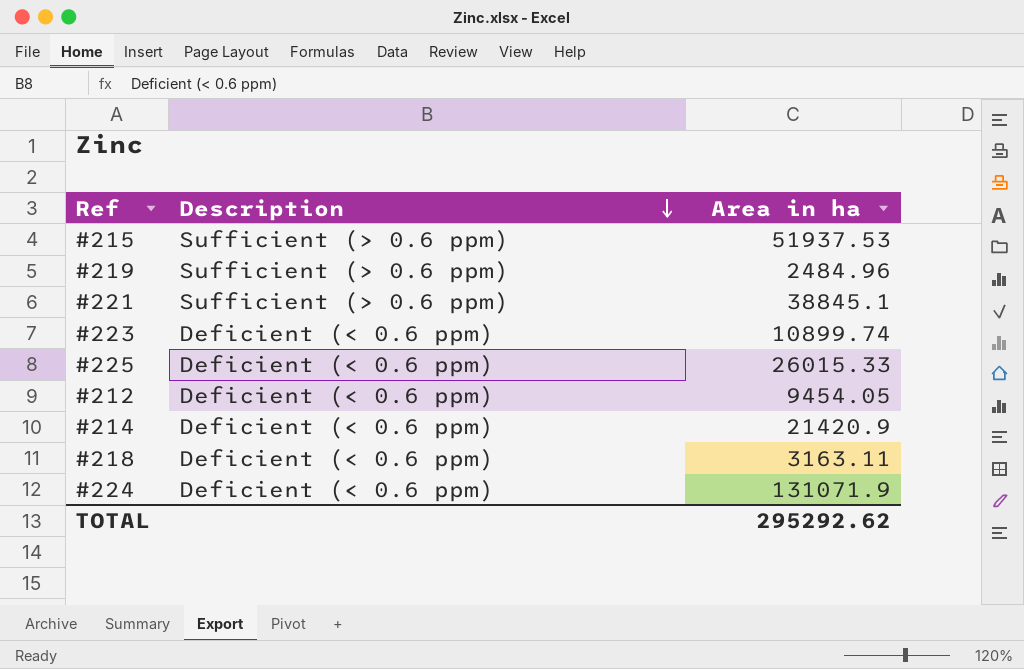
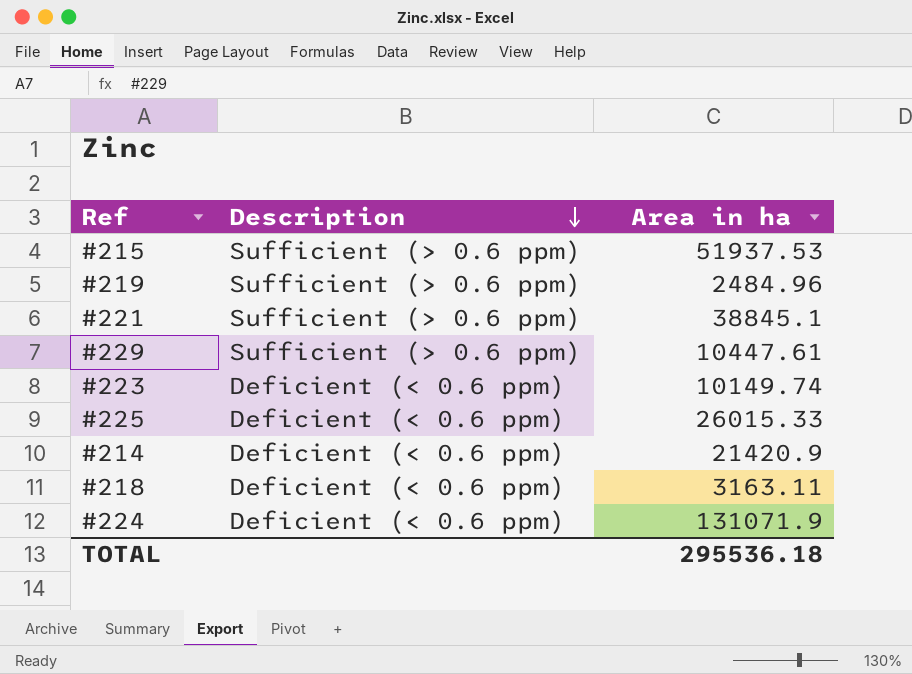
row #212: Deficient (< 0.6 ppm) | 9454.05 -> none
row #229: none -> Sufficient (> 0.6 ppm) | 10447.61
#223 | Area in ha: 10899.74 -> 10149.74
TOTAL | Area in ha: 295292.62 -> 295536.18

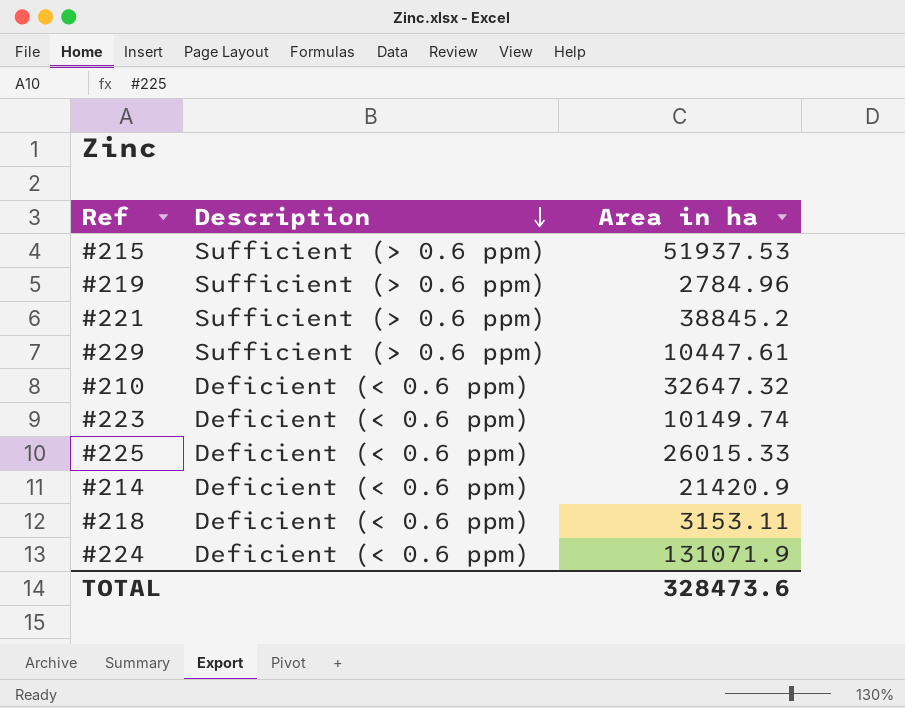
#219 | Area in ha: 2484.96 -> 2784.96
#221 | Area in ha: 38845.1 -> 38845.2
row #210: none -> Deficient (< 0.6 ppm) | 32647.32
#218 | Area in ha: 3163.11 -> 3153.11
TOTAL | Area in ha: 295536.18 -> 328473.6

